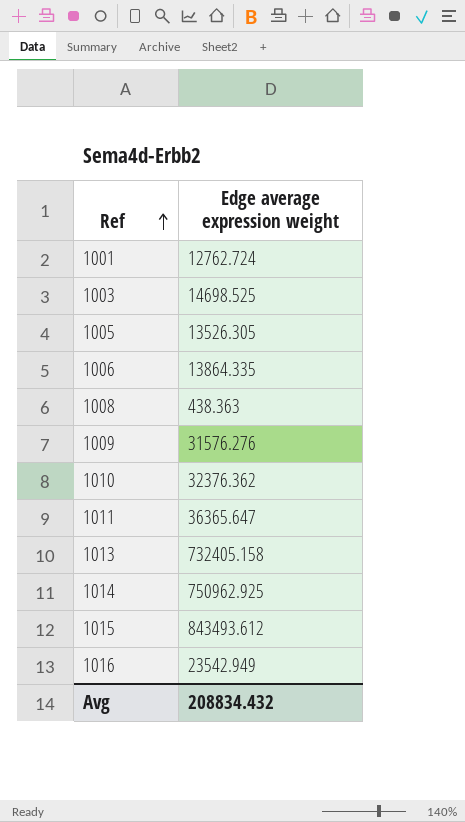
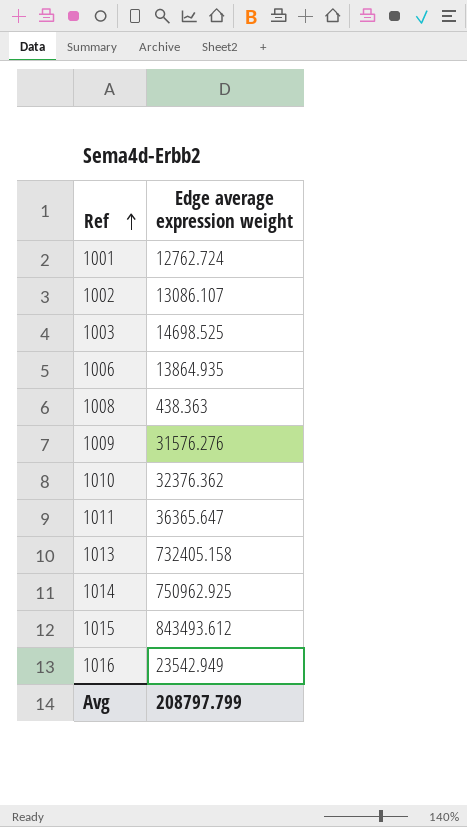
row 1005: 13526.305 -> none
row 1002: none -> 13086.107
1006 | Edge average expression weight: 13864.335 -> 13864.935
Avg | Edge average expression weight: 208834.432 -> 208797.799

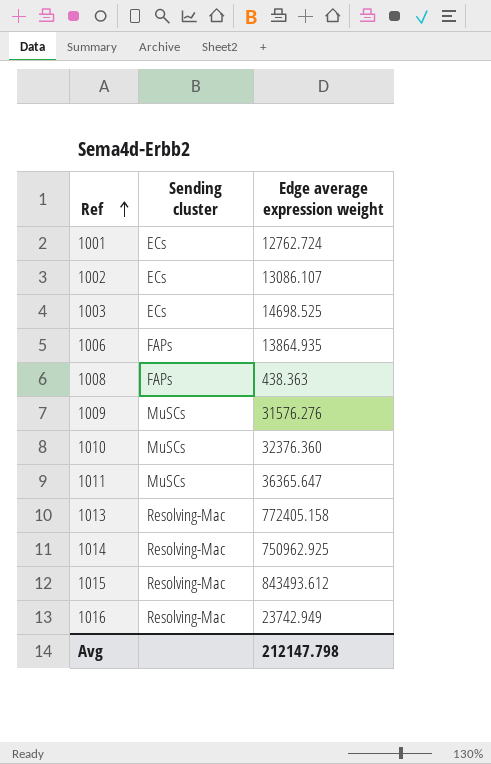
column Sending cluster | position: none -> 2
1010 | Edge average expression weight: 32376.362 -> 32376.360
1013 | Edge average expression weight: 732405.158 -> 772405.158
1016 | Edge average expression weight: 23542.949 -> 23742.949
Avg | Edge average expression weight: 208797.799 -> 212147.798

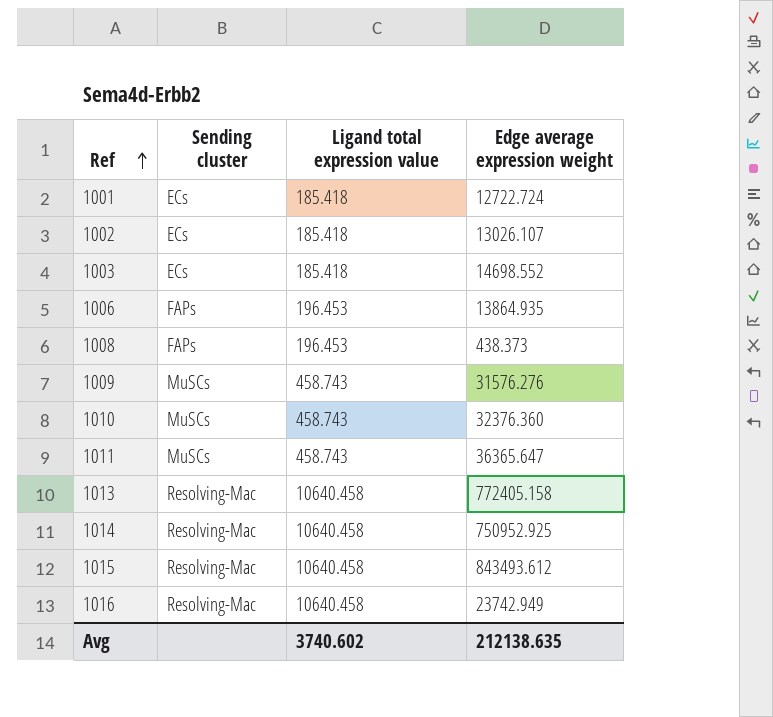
column Ligand total expression value | position: none -> 3
1001 | Edge average expression weight: 12762.724 -> 12722.724
1002 | Edge average expression weight: 13086.107 -> 13026.107
1003 | Edge average expression weight: 14698.525 -> 14698.552
1008 | Edge average expression weight: 438.363 -> 438.373
1014 | Edge average expression weight: 750962.925 -> 750952.925
Avg | Edge average expression weight: 212147.798 -> 212138.635

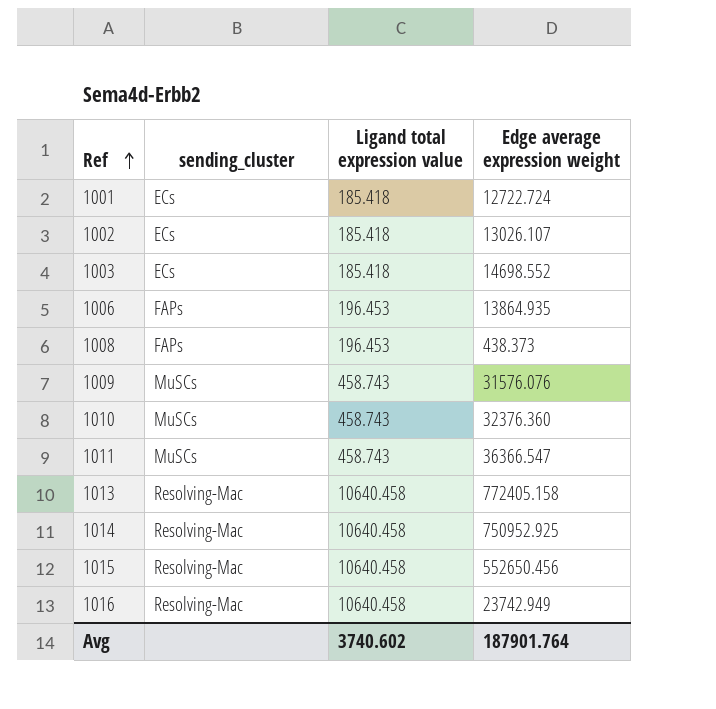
column name: Sending cluster -> sending_cluster
1009 | Edge average expression weight: 31576.276 -> 31576.076
1011 | Edge average expression weight: 36365.647 -> 36366.547
1015 | Edge average expression weight: 843493.612 -> 552650.456
Avg | Edge average expression weight: 212138.635 -> 187901.764

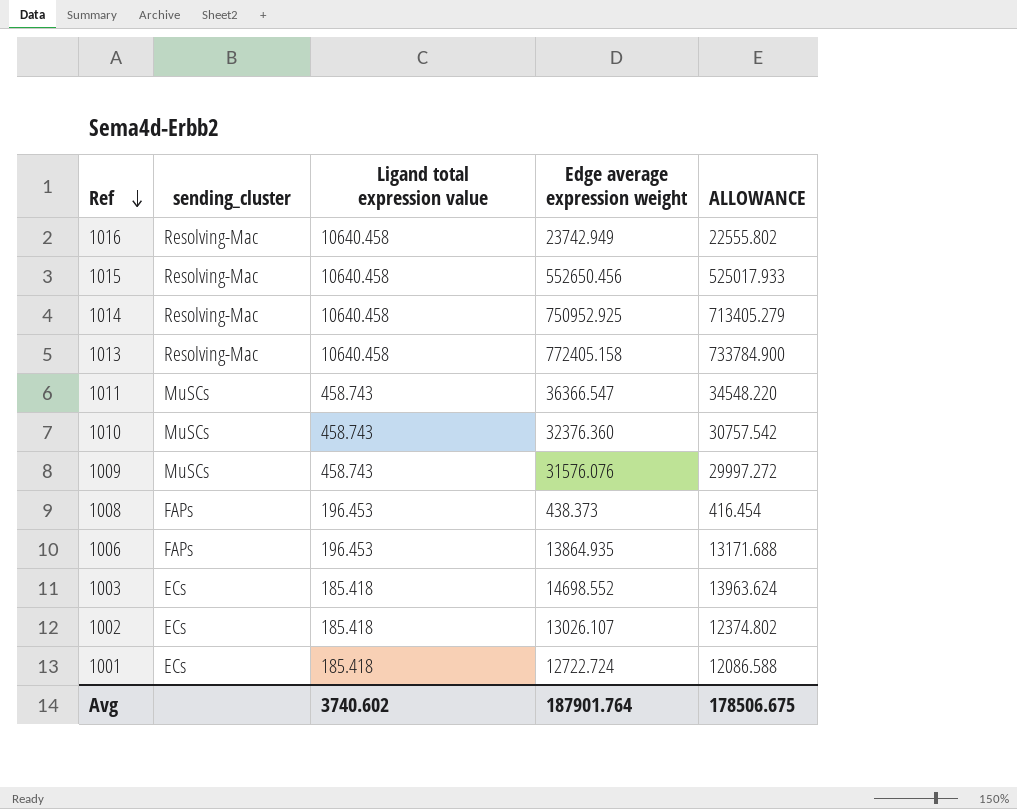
row order: Ref ascending -> Ref descending
column ALLOWANCE | formula: none -> [Edge average expression weight] * 0.95

